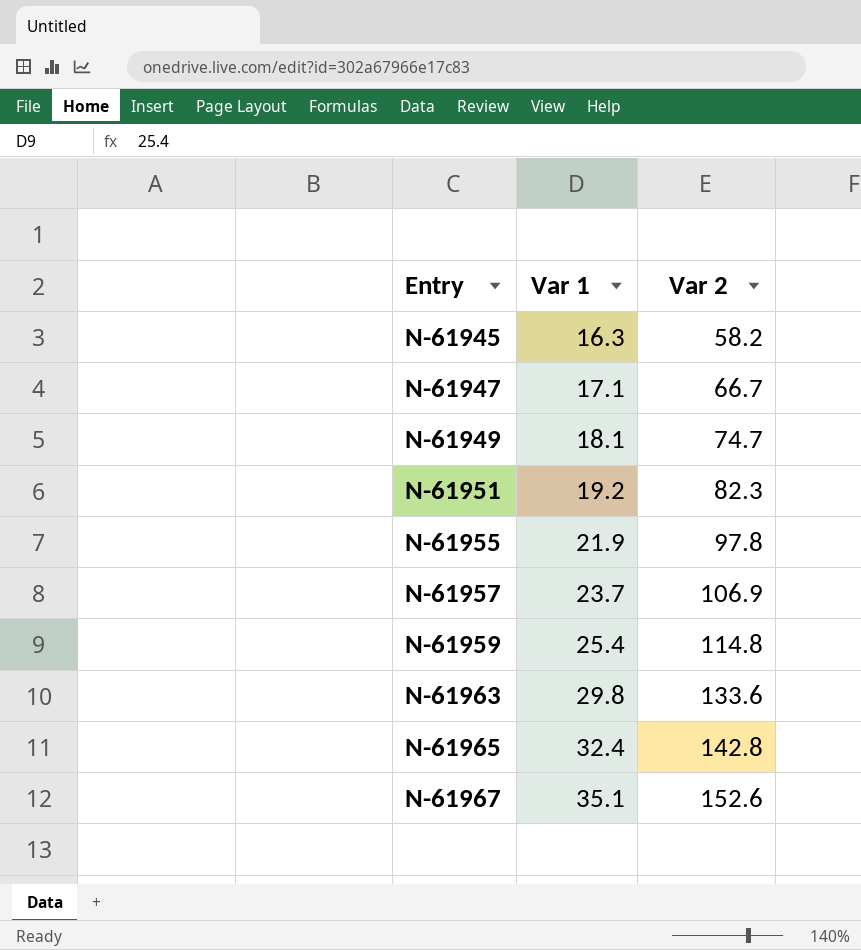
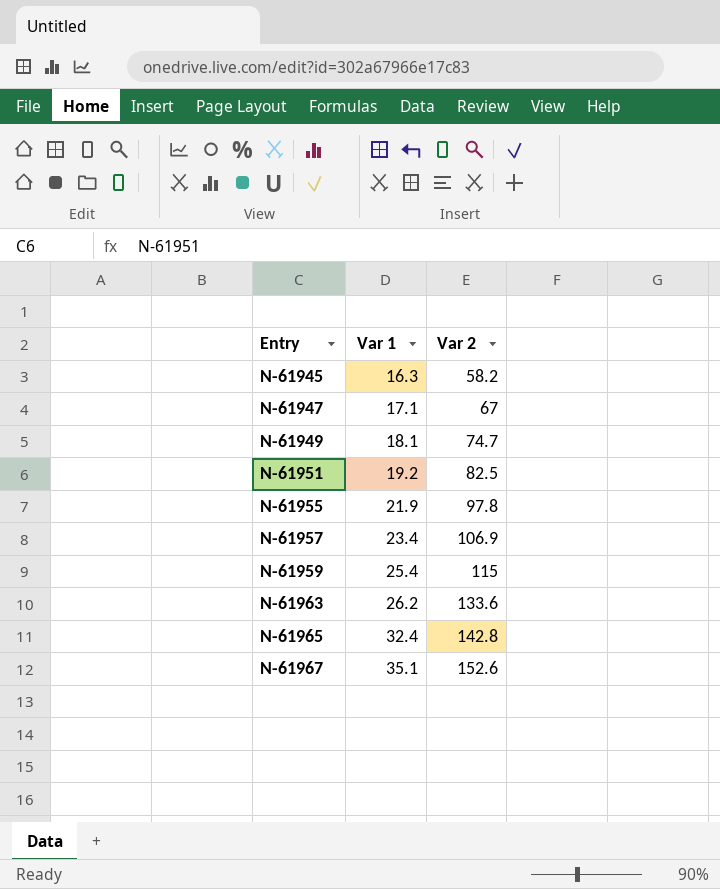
N-61947 | Var 2: 66.7 -> 67
N-61951 | Var 2: 82.3 -> 82.5
N-61957 | Var 1: 23.7 -> 23.4
N-61959 | Var 2: 114.8 -> 115
N-61963 | Var 1: 29.8 -> 26.2

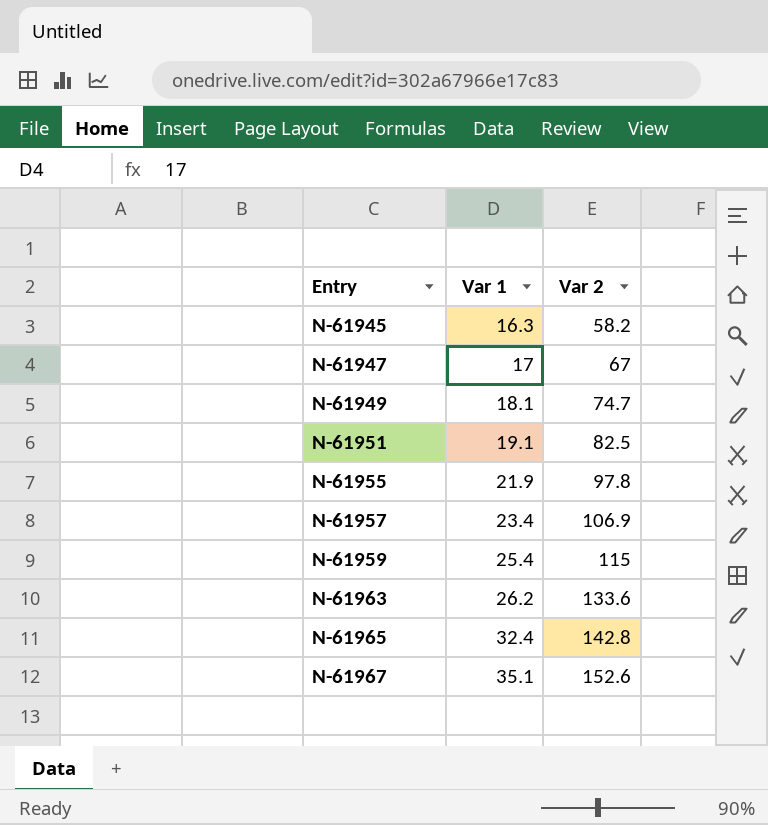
N-61947 | Var 1: 17.1 -> 17
N-61951 | Var 1: 19.2 -> 19.1

